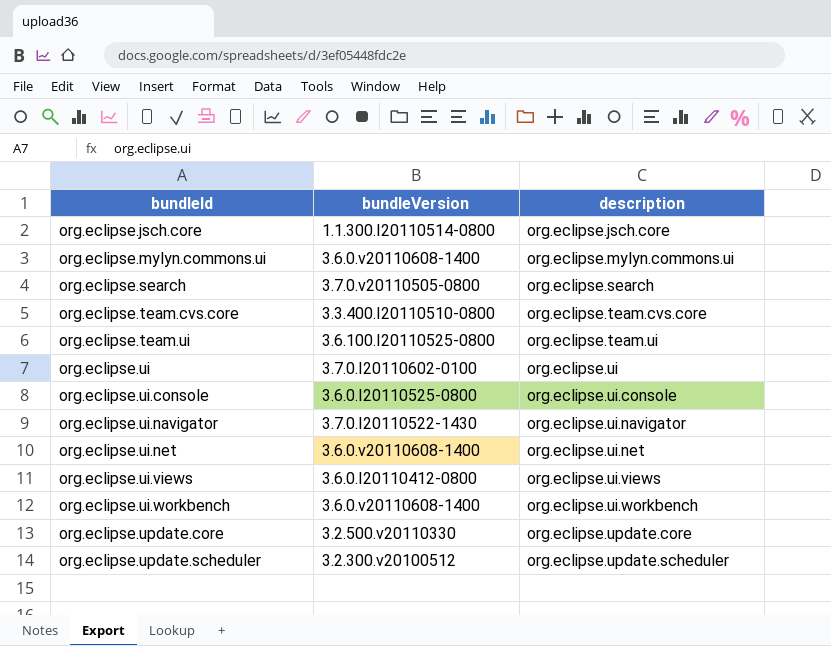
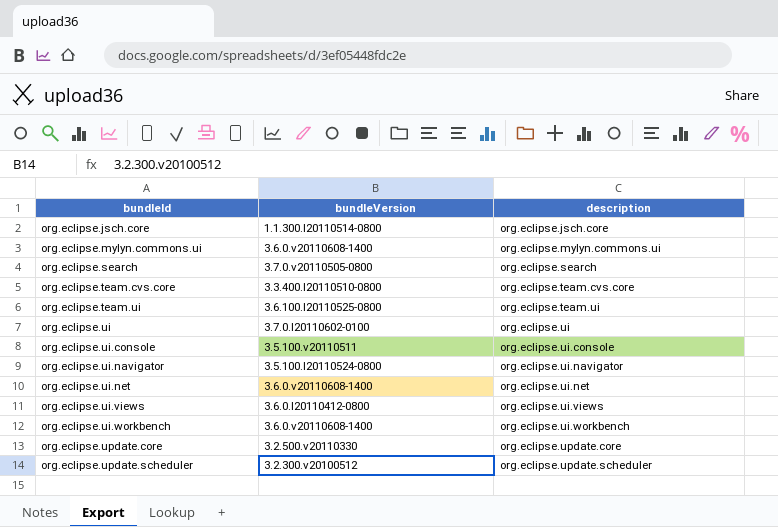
org.eclipse.ui.console | bundleVersion: 3.6.0.I20110525-0800 -> 3.5.100.v20110511
org.eclipse.ui.navigator | bundleVersion: 3.7.0.I20110522-1430 -> 3.5.100.I20110524-0800

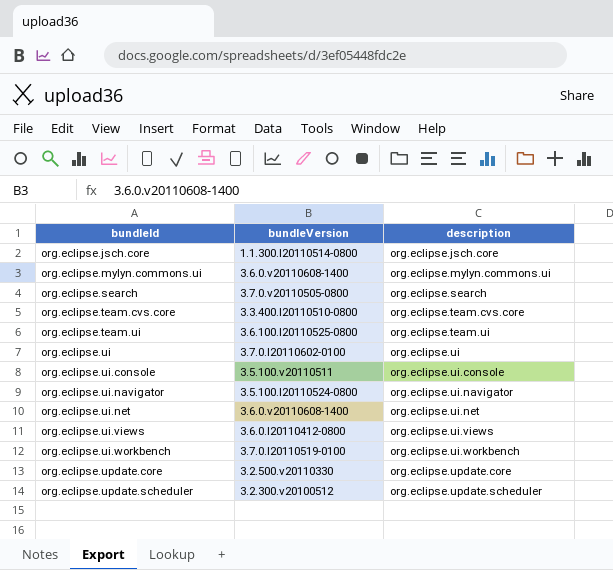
org.eclipse.ui.workbench | bundleVersion: 3.6.0.v20110608-1400 -> 3.7.0.I20110519-0100

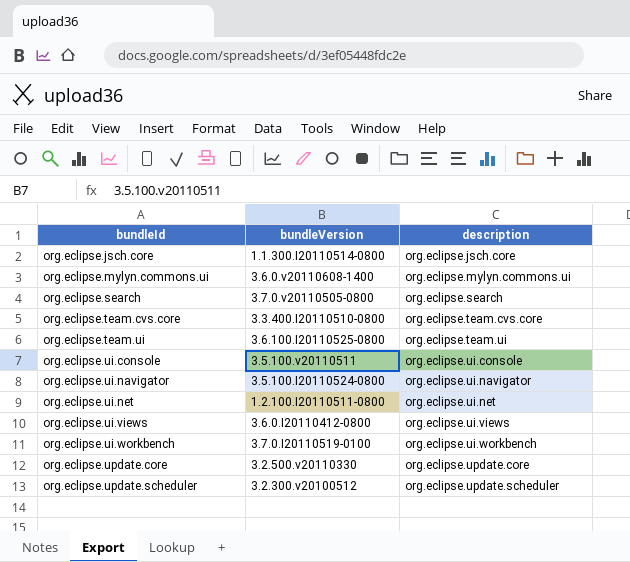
row org.eclipse.ui: 3.7.0.I20110602-0100 | org.eclipse.ui -> none
org.eclipse.ui.net | bundleVersion: 3.6.0.v20110608-1400 -> 1.2.100.I20110511-0800

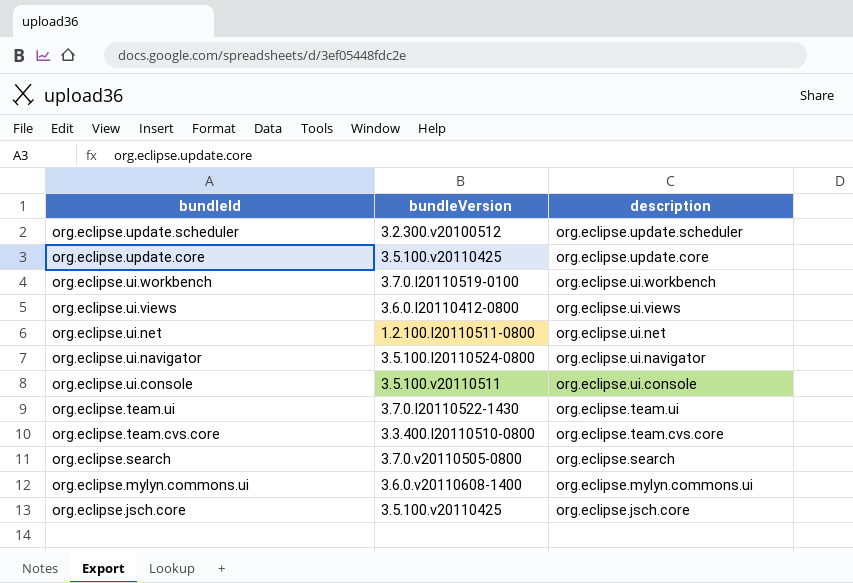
row order: bundleId ascending -> bundleId descending
org.eclipse.update.core | bundleVersion: 3.2.500.v20110330 -> 3.5.100.v20110425
org.eclipse.team.ui | bundleVersion: 3.6.100.I20110525-0800 -> 3.7.0.I20110522-1430
org.eclipse.jsch.core | bundleVersion: 1.1.300.I20110514-0800 -> 3.5.100.v20110425

